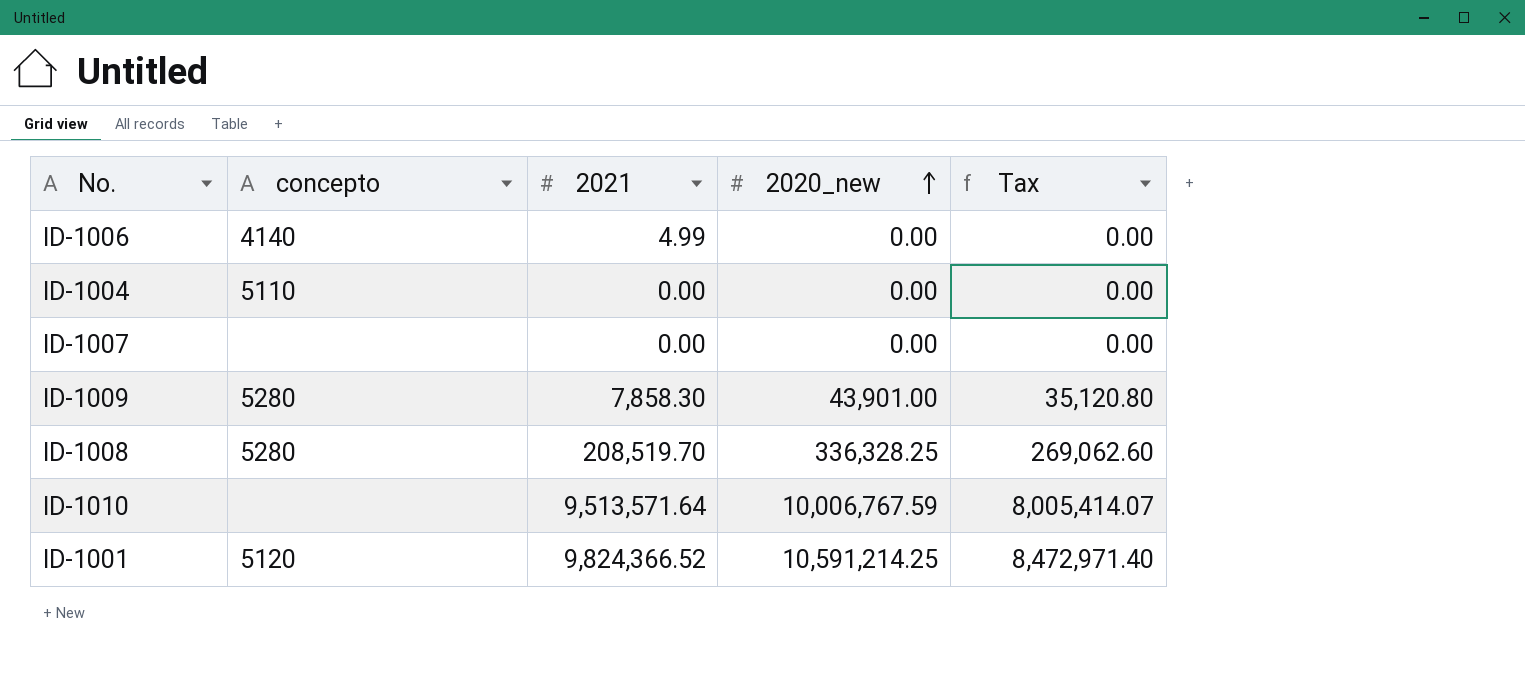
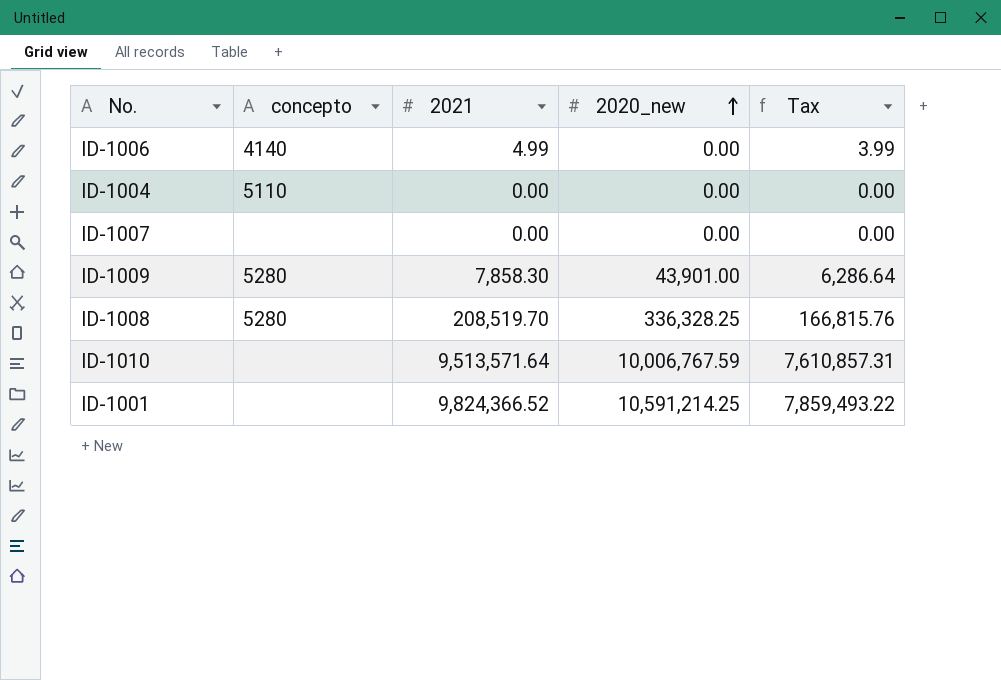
column Tax | formula: [2020_new] * 0.8 -> [2021] * 0.8
ID-1001 | concepto: 5120 -> none

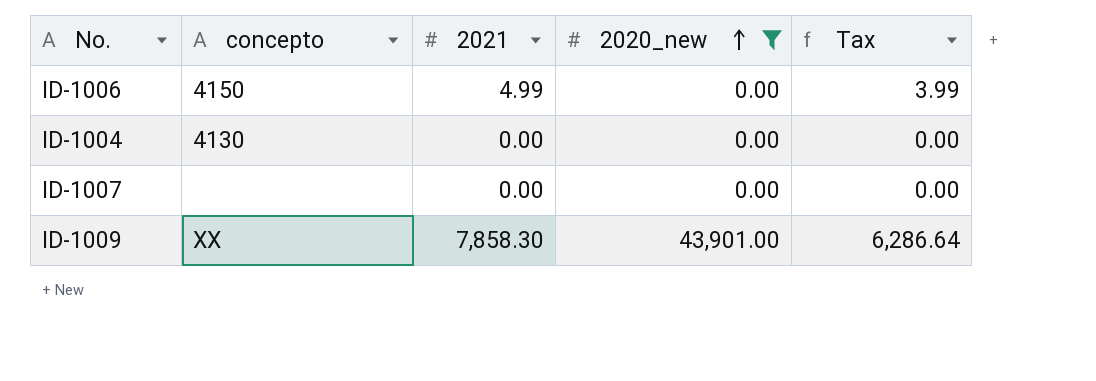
filter: none -> 2020_new <= 43,901.00
ID-1006 | concepto: 4140 -> 4150
ID-1004 | concepto: 5110 -> 4130
ID-1009 | concepto: 5280 -> XX

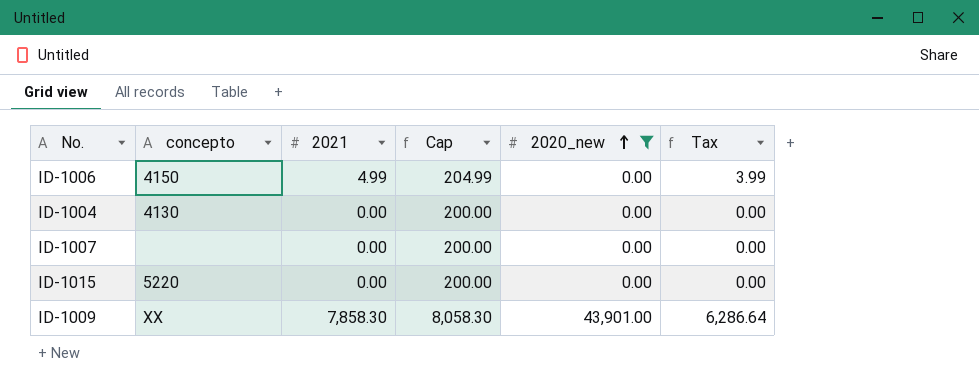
column Cap | formula: none -> [2021] + 200
row ID-1015: none -> 5220 | 0.00 | 200.00 | 0.00 | 0.00

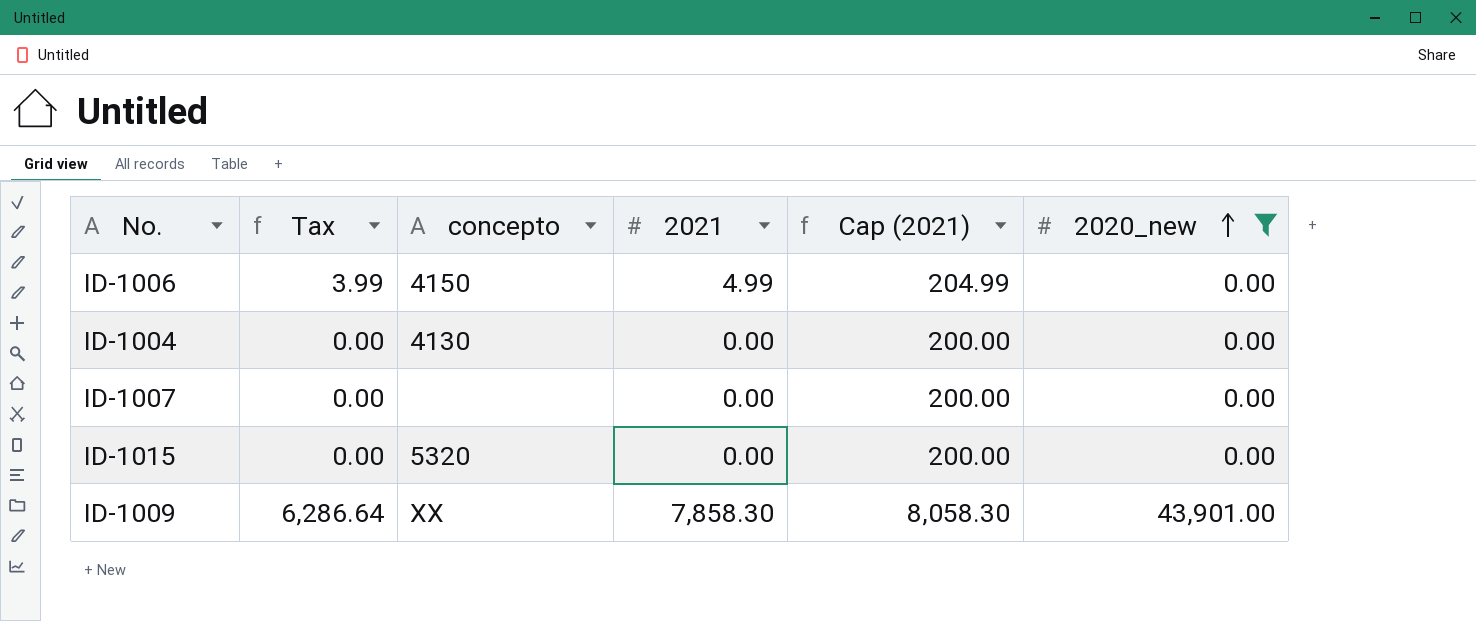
column Tax | position: 6 -> 2
column name: Cap -> Cap (2021)
ID-1015 | concepto: 5220 -> 5320

